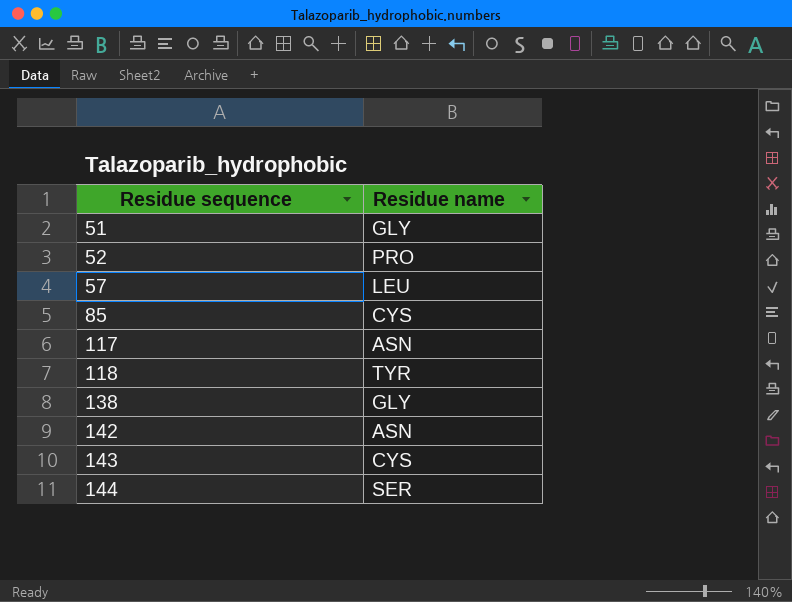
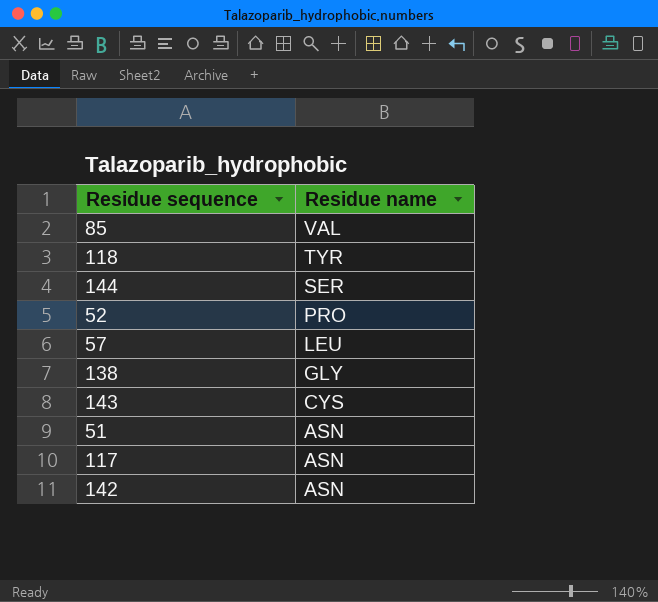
row order: Residue sequence ascending -> Residue name descending
85 | Residue name: CYS -> VAL
51 | Residue name: GLY -> ASN

